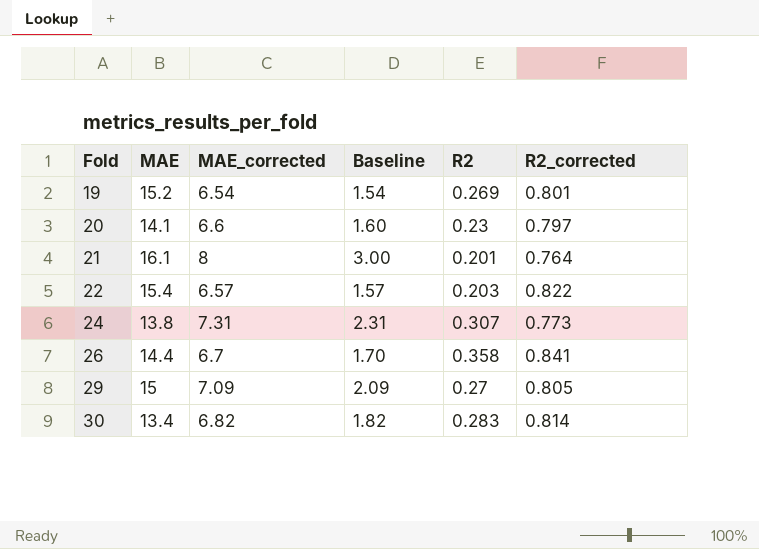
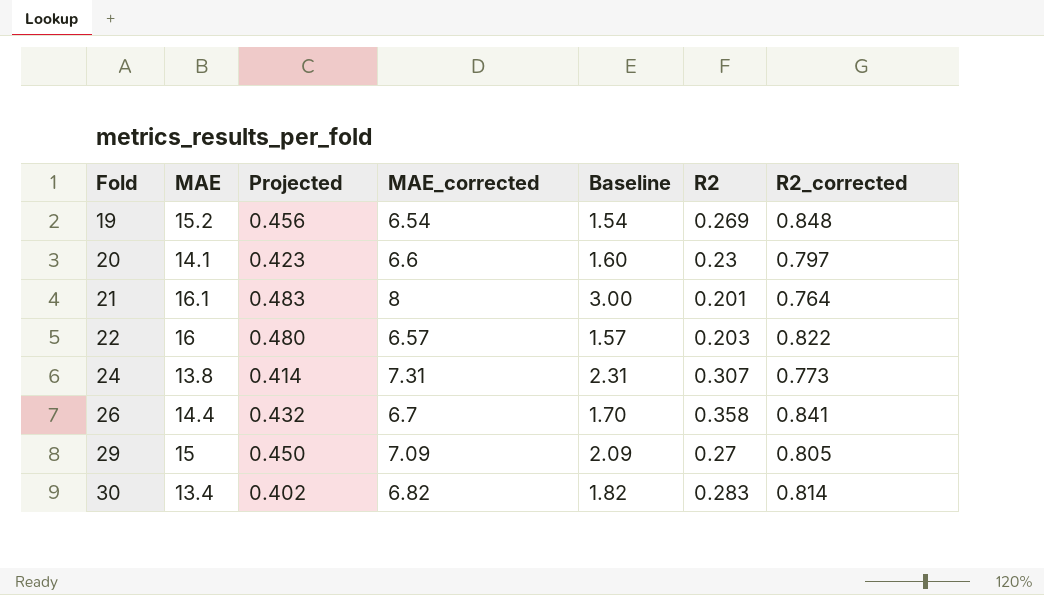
column Projected | formula: none -> [MAE] * 0.03
19 | R2_corrected: 0.801 -> 0.848
22 | MAE: 15.4 -> 16

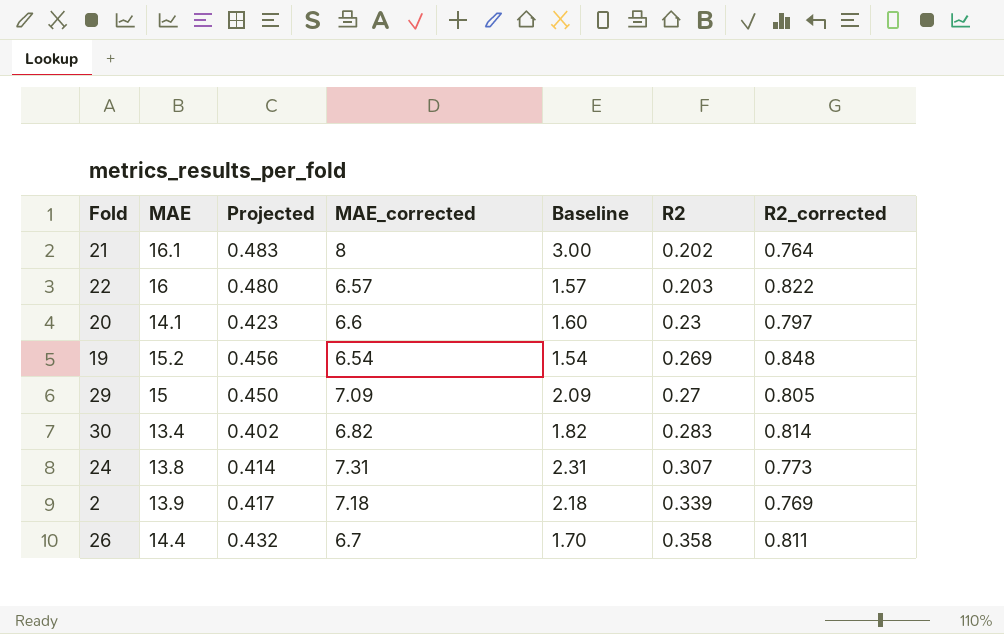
row order: Fold ascending -> R2 ascending
21 | R2: 0.201 -> 0.202
row 2: none -> 13.9 | 0.417 | 7.18 | 2.18 | 0.339 | 0.769
26 | R2_corrected: 0.841 -> 0.811

